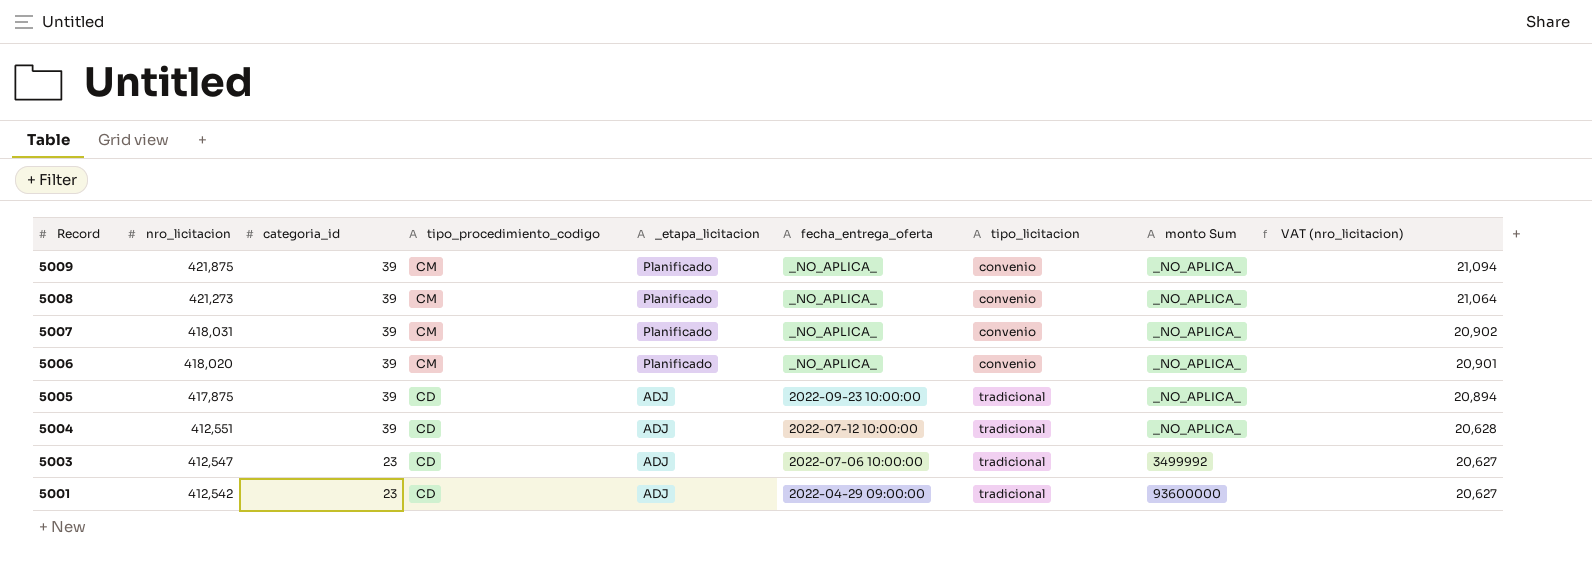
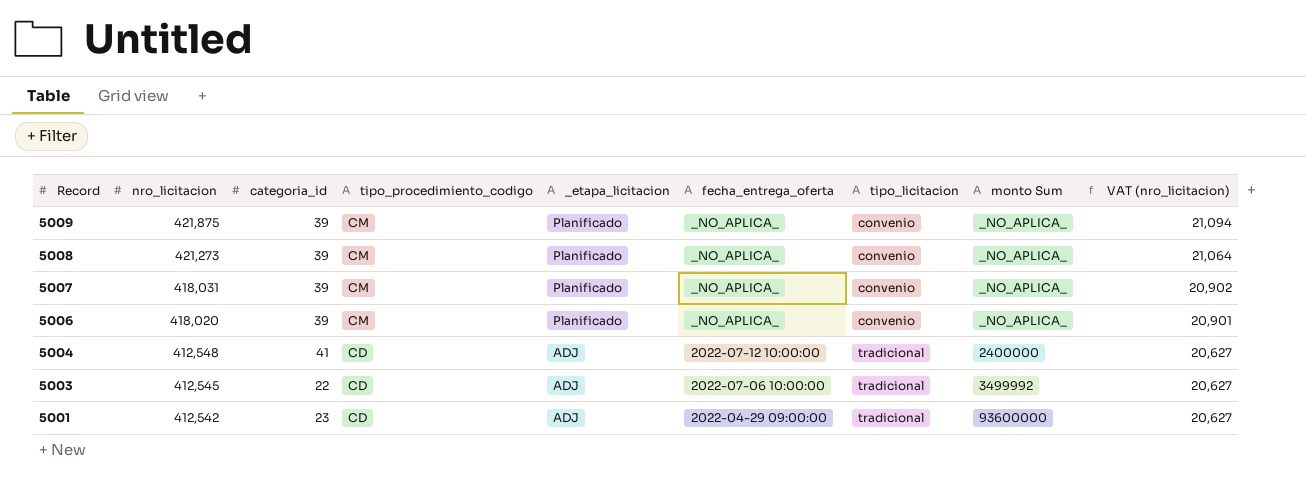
row 5005: 417,875 | 39 | CD | ADJ | 2022-09-23 10:00:00 | tradicional | _NO_APLICA_ | 20,894 -> none
5004 | nro_licitacion: 412,551 -> 412,548
5004 | categoria_id: 39 -> 41
5004 | monto Sum: _NO_APLICA_ -> 2400000
5004 | VAT (nro_licitacion): 20,628 -> 20,627
5003 | nro_licitacion: 412,547 -> 412,545
5003 | categoria_id: 23 -> 22

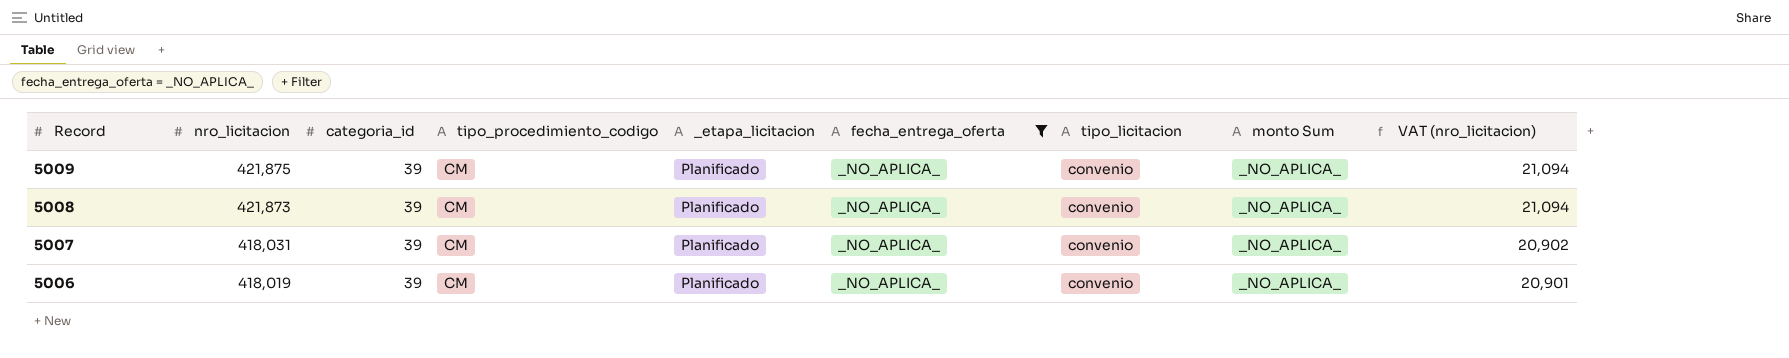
filter: none -> fecha_entrega_oferta = _NO_APLICA_
5008 | nro_licitacion: 421,273 -> 421,873
5008 | VAT (nro_licitacion): 21,064 -> 21,094
5006 | nro_licitacion: 418,020 -> 418,019

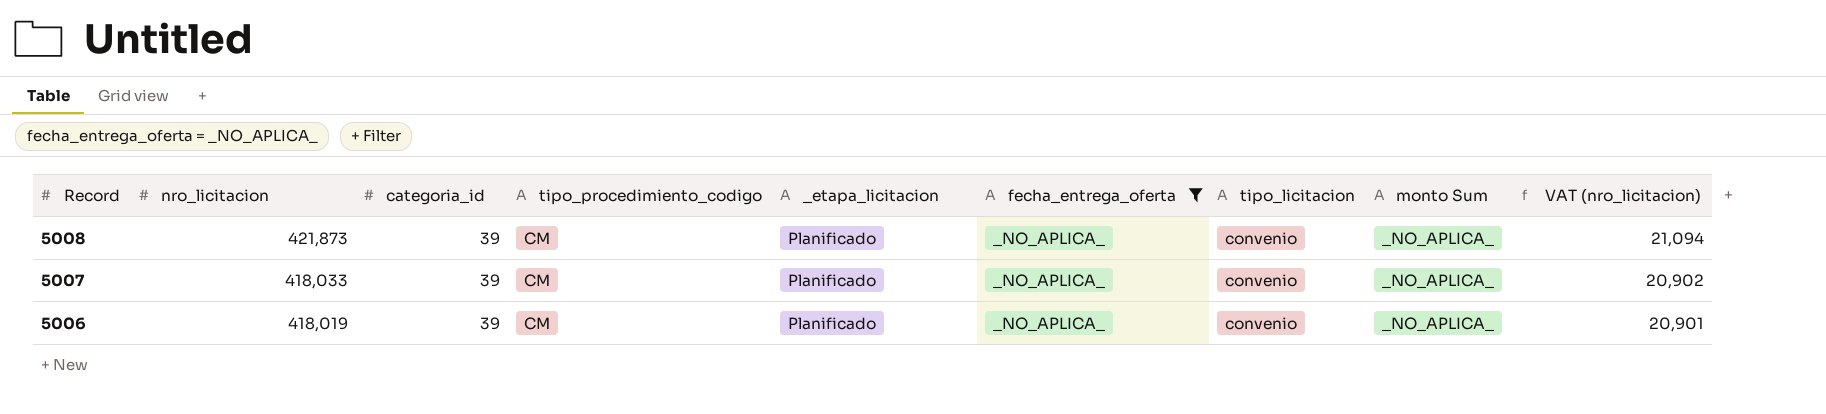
row 5009: 421,875 | 39 | CM | Planificado | _NO_APLICA_ | convenio | _NO_APLICA_ | 21,094 -> none
5007 | nro_licitacion: 418,031 -> 418,033

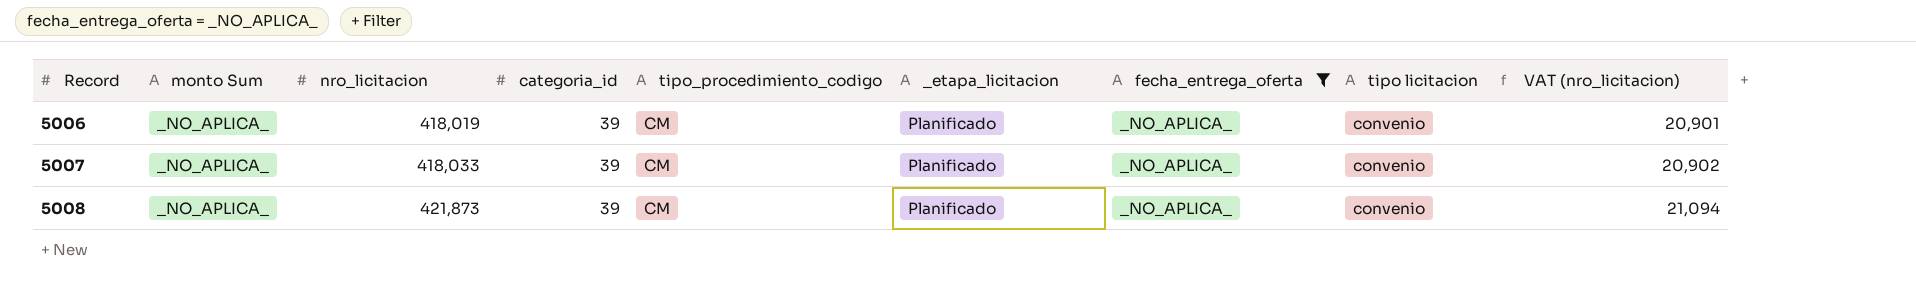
row order: Record descending -> Record ascending
column monto Sum | position: 8 -> 2
column name: tipo_licitacion -> tipo licitacion

